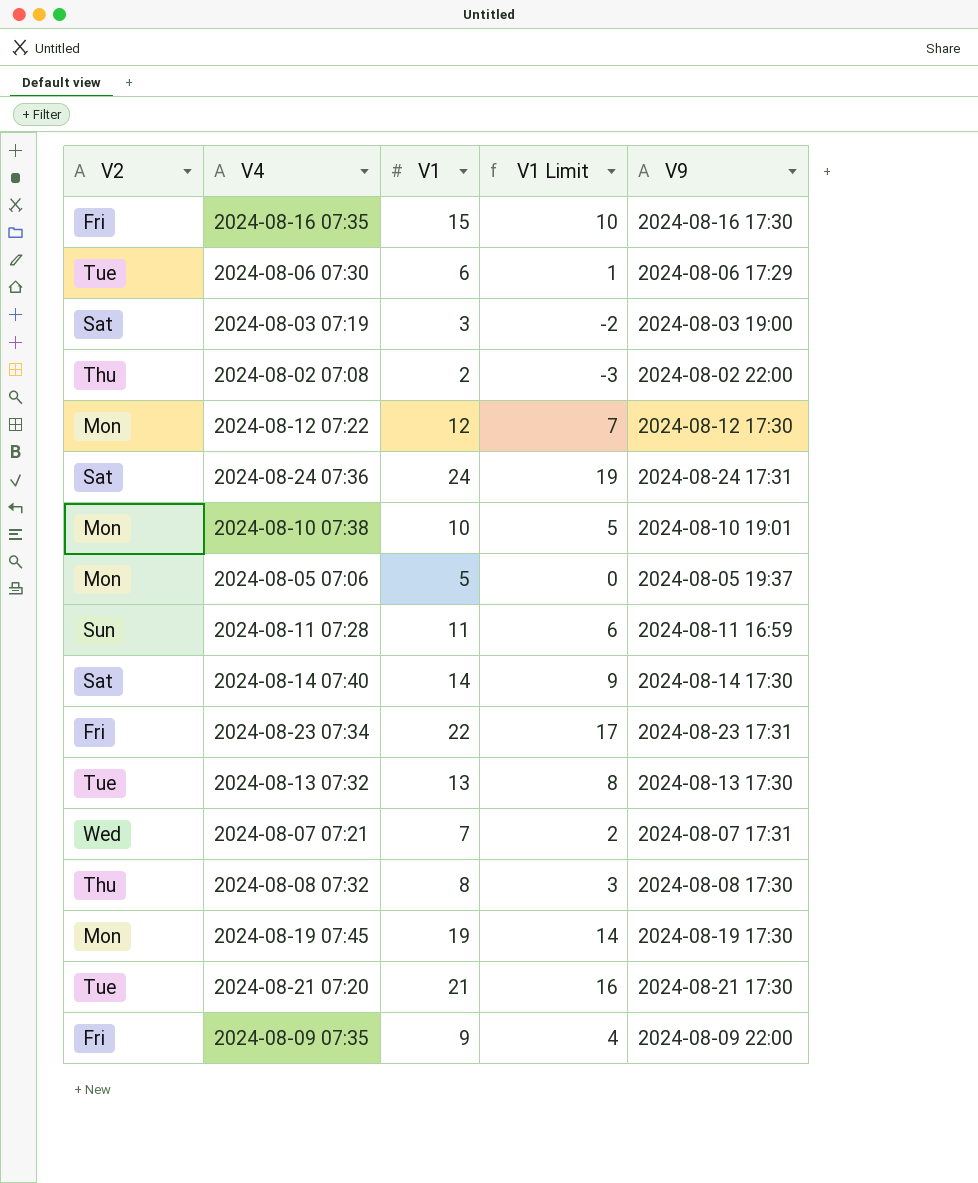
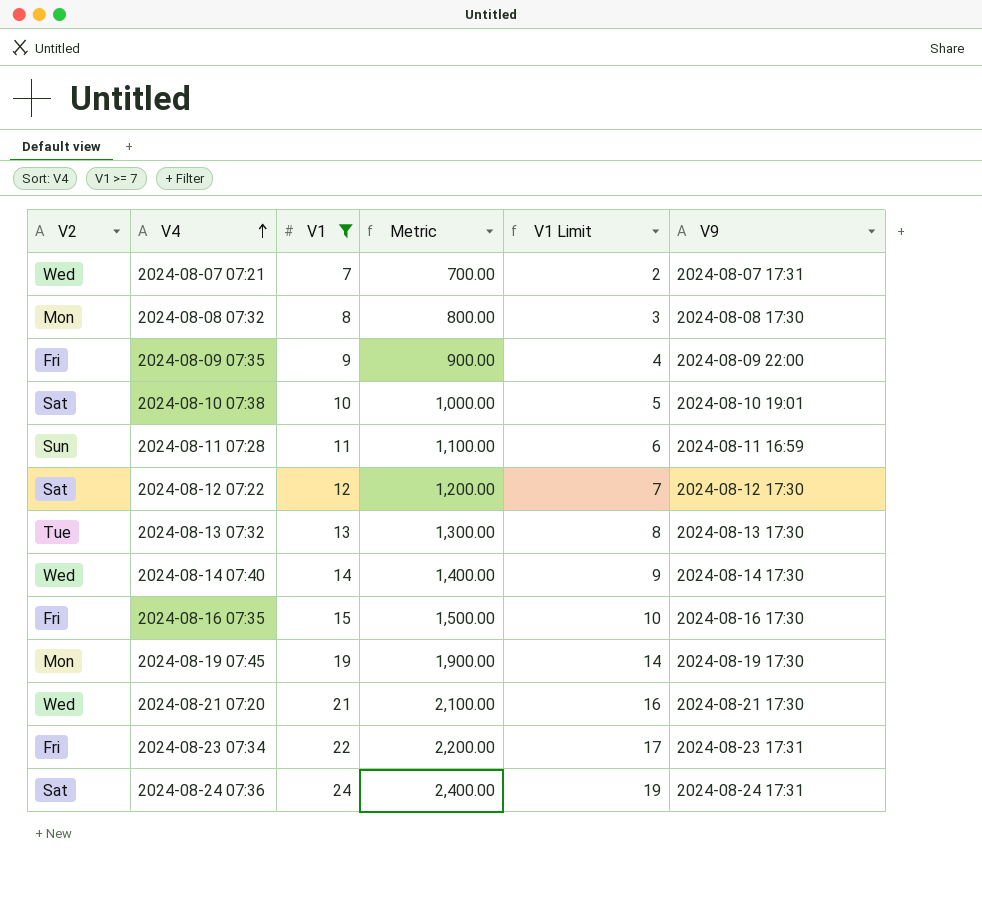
filter: none -> V1 >= 7
row order: none -> V4 ascending
column Metric | formula: none -> [V1] * 100
2024-08-08 07:32 | V2: Thu -> Mon
2024-08-10 07:38 | V2: Mon -> Sat
2024-08-12 07:22 | V2: Mon -> Sat
2024-08-14 07:40 | V2: Sat -> Wed
2024-08-21 07:20 | V2: Tue -> Wed

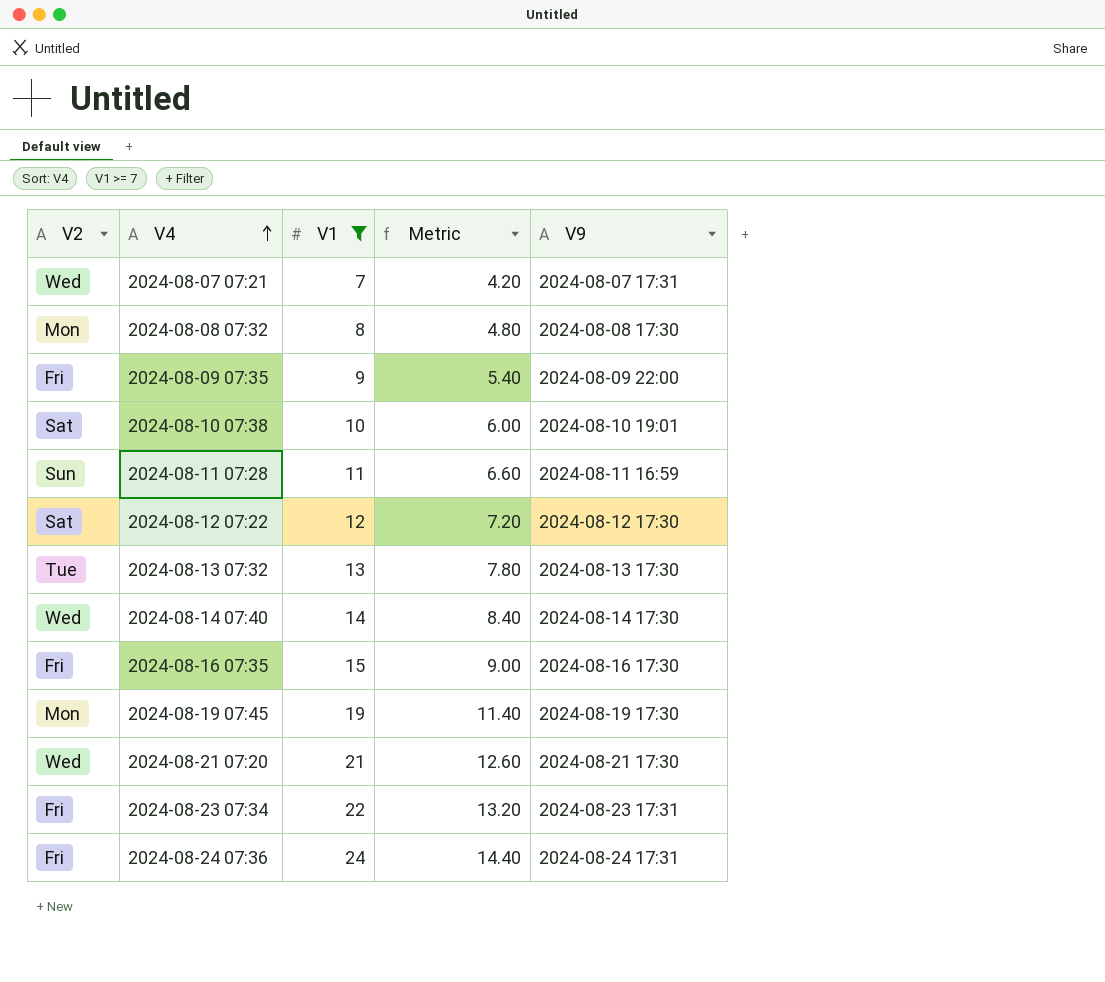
column V1 Limit | formula: [V1] - 5 -> none
column Metric | formula: [V1] * 100 -> [V1] * 0.6
2024-08-24 07:36 | V2: Sat -> Fri

